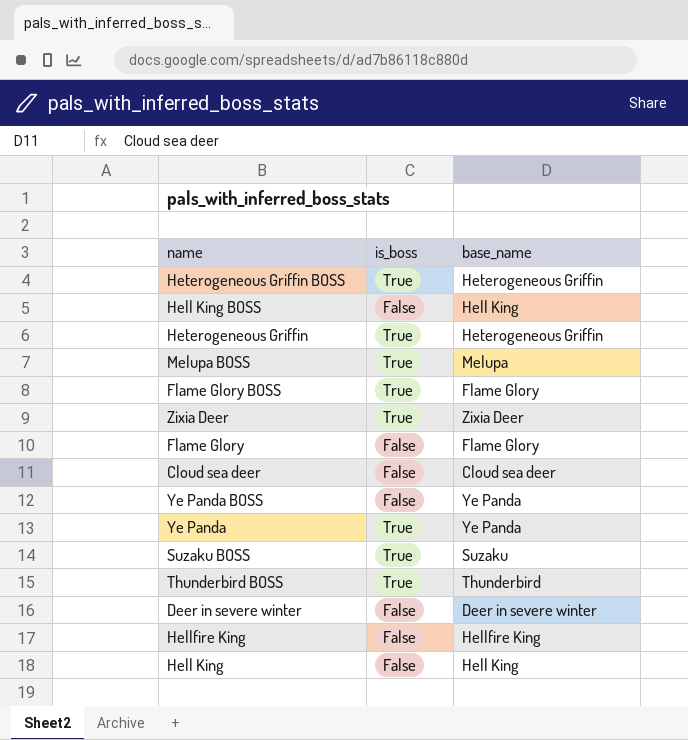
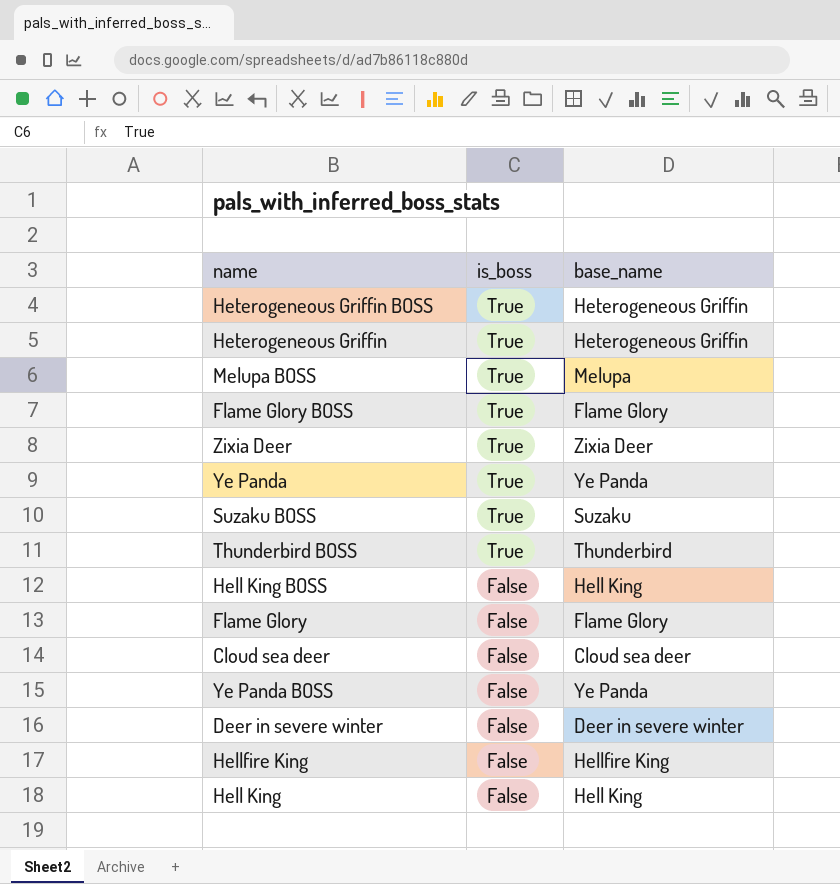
row order: none -> is_boss descending

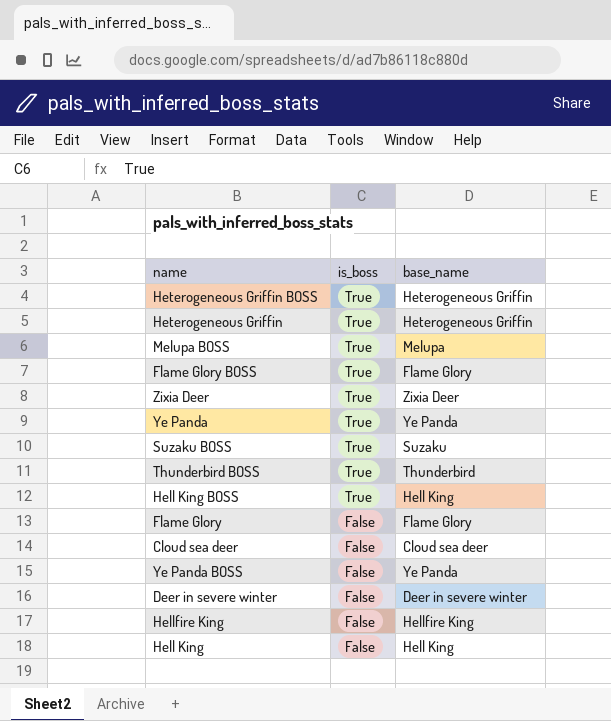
Hell King BOSS | is_boss: False -> True

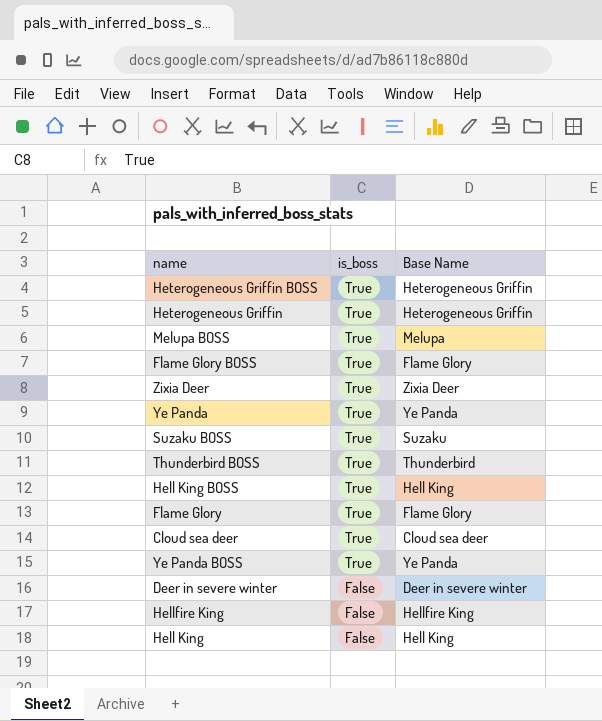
column name: base_name -> Base Name
Flame Glory | is_boss: False -> True
Cloud sea deer | is_boss: False -> True
Ye Panda BOSS | is_boss: False -> True

